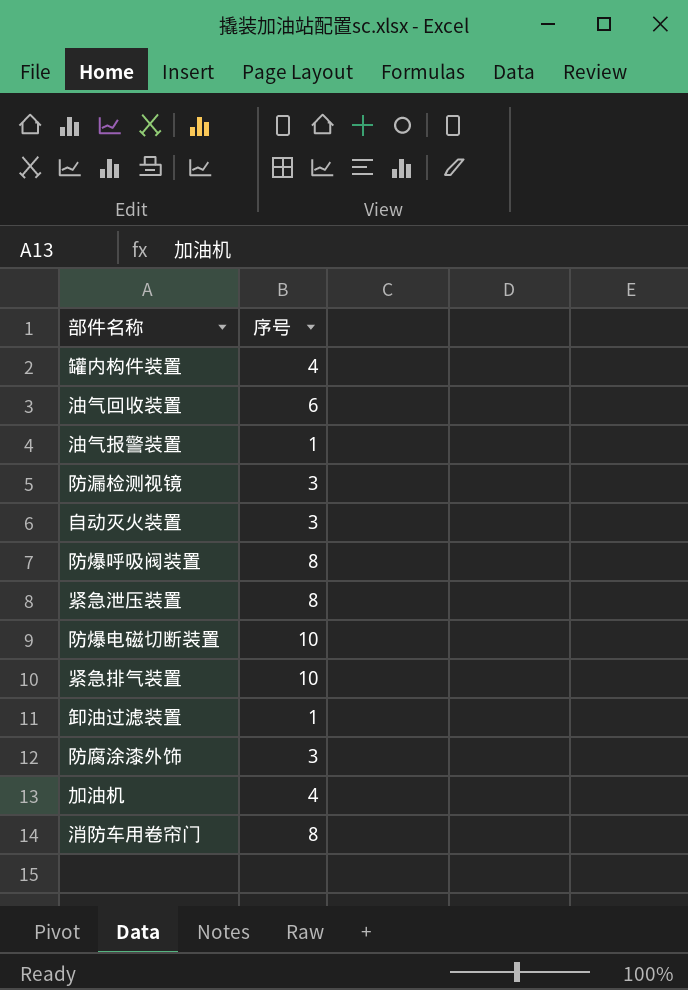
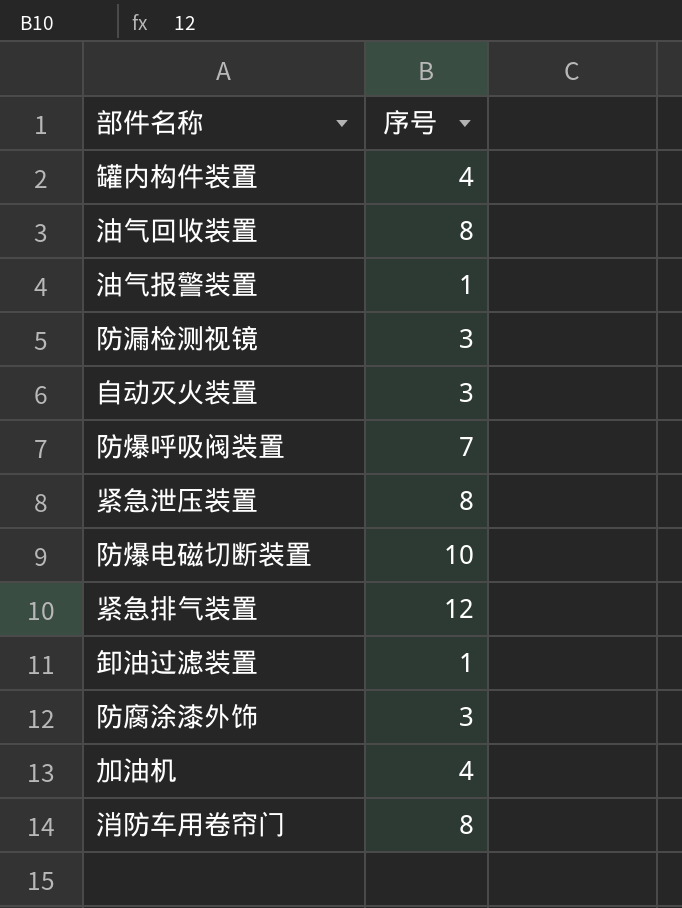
油气回收装置 | 序号: 6 -> 8
防爆呼吸阀装置 | 序号: 8 -> 7
紧急排气装置 | 序号: 10 -> 12

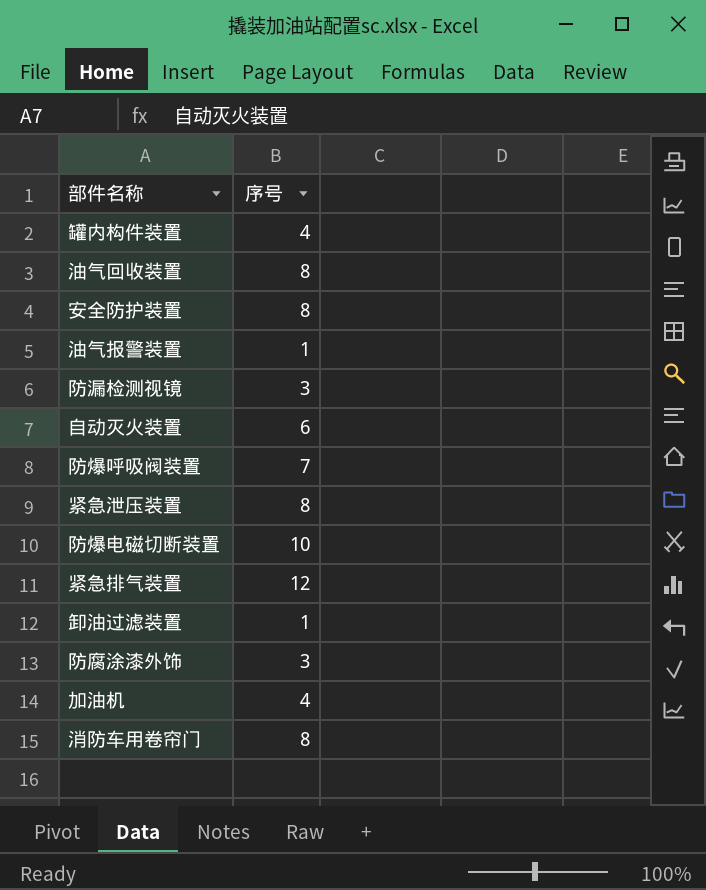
row 安全防护装置: none -> 8
自动灭火装置 | 序号: 3 -> 6

